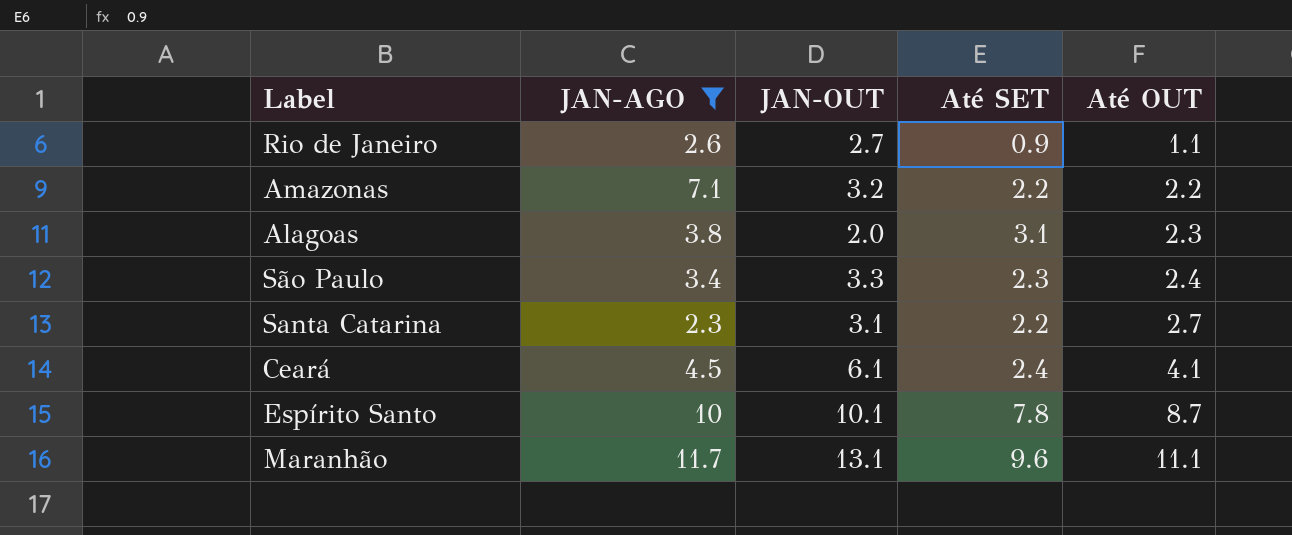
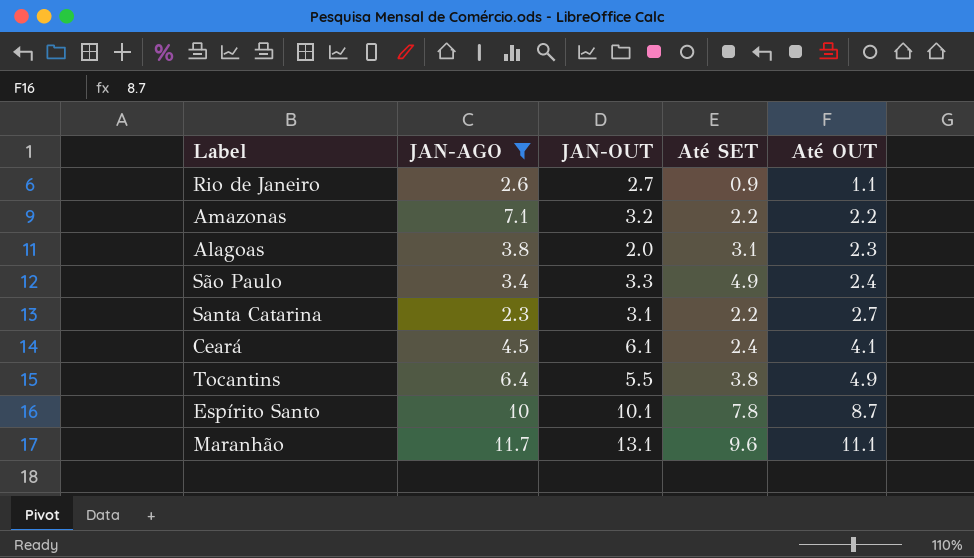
São Paulo | Até SET: 2.3 -> 4.9
row Tocantins: none -> 6.4 | 5.5 | 3.8 | 4.9

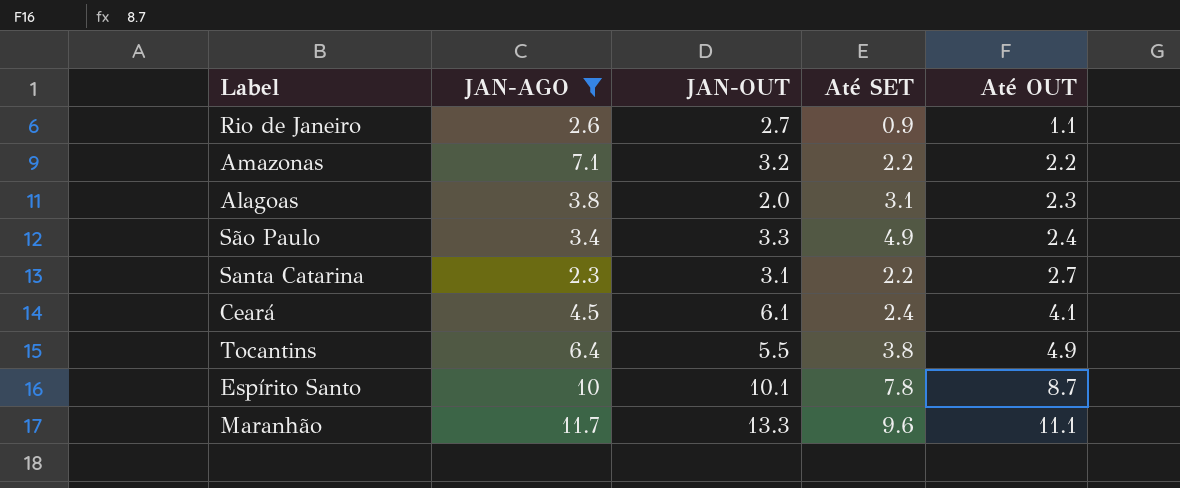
Maranhão | JAN-OUT: 13.1 -> 13.3

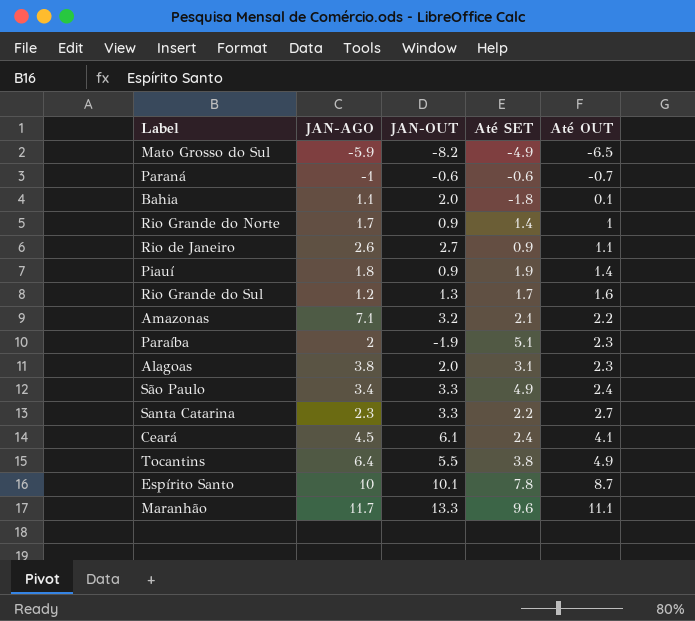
filter: JAN-AGO >= 2.3 -> none
Amazonas | Até SET: 2.2 -> 2.1
Santa Catarina | JAN-OUT: 3.1 -> 3.3

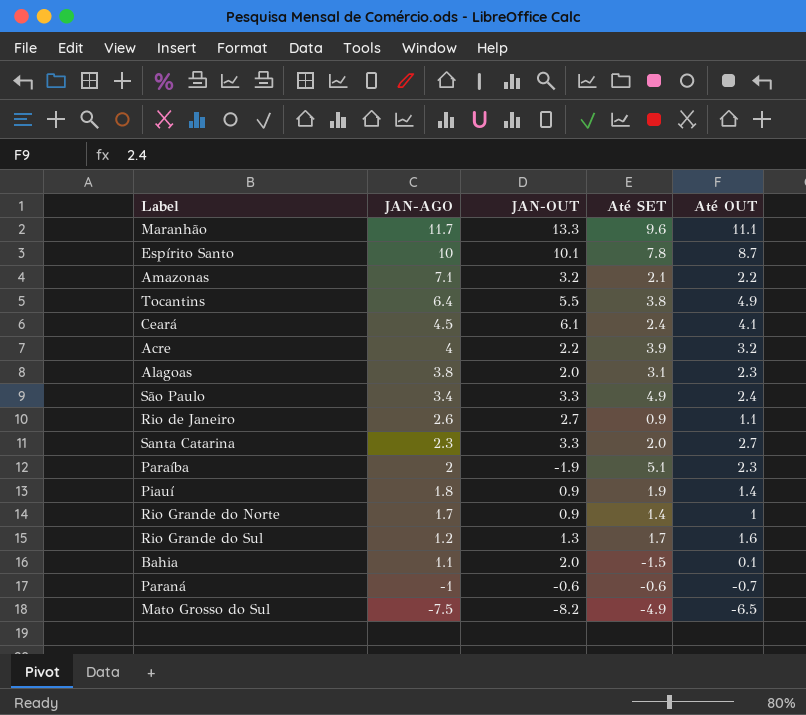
row order: Até OUT ascending -> JAN-AGO descending
row Acre: none -> 4 | 2.2 | 3.9 | 3.2
Santa Catarina | Até SET: 2.2 -> 2.0
Bahia | Até SET: -1.8 -> -1.5
Mato Grosso do Sul | JAN-AGO: -5.9 -> -7.5

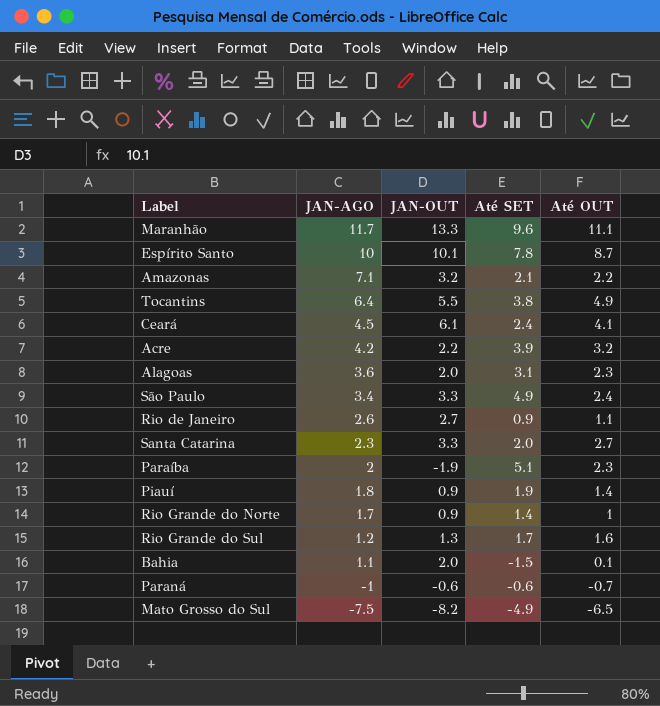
Acre | JAN-AGO: 4 -> 4.2
Alagoas | JAN-AGO: 3.8 -> 3.6

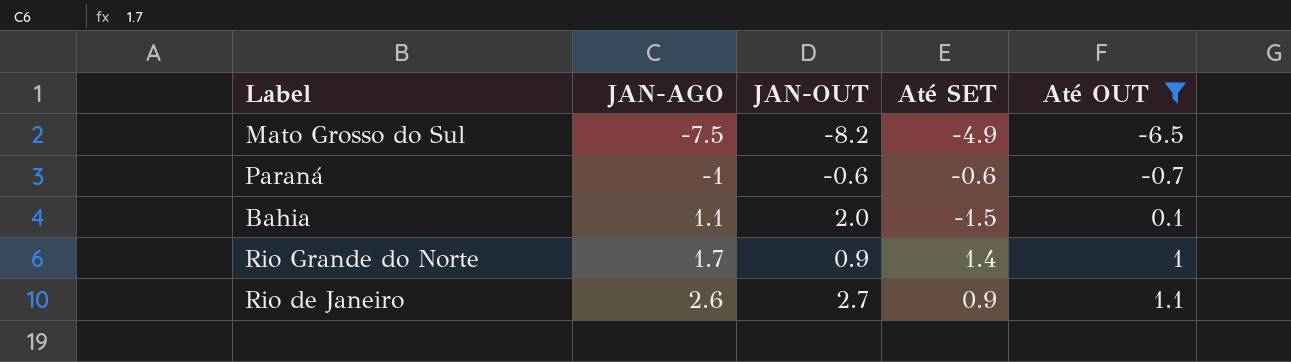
filter: none -> Até OUT <= 1.1
row order: JAN-AGO descending -> JAN-AGO ascending

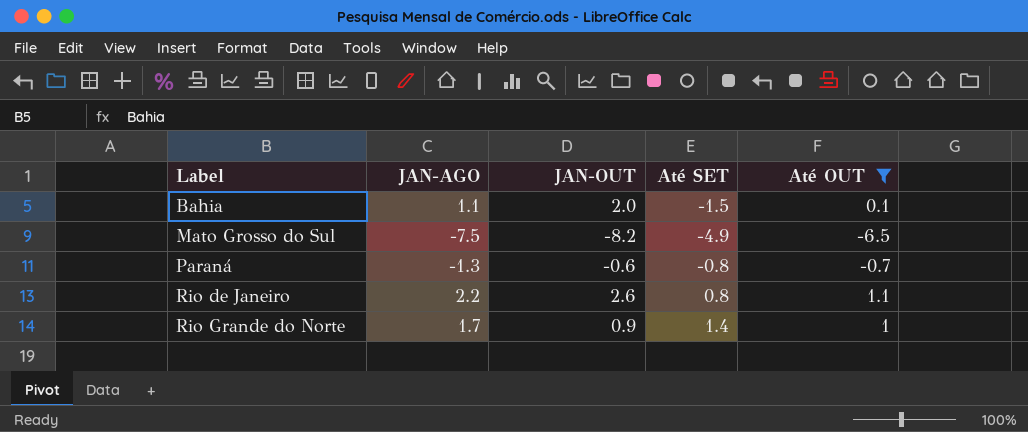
row order: JAN-AGO ascending -> Label ascending
Paraná | JAN-AGO: -1 -> -1.3
Paraná | Até SET: -0.6 -> -0.8
Rio de Janeiro | JAN-AGO: 2.6 -> 2.2
Rio de Janeiro | JAN-OUT: 2.7 -> 2.6
Rio de Janeiro | Até SET: 0.9 -> 0.8

